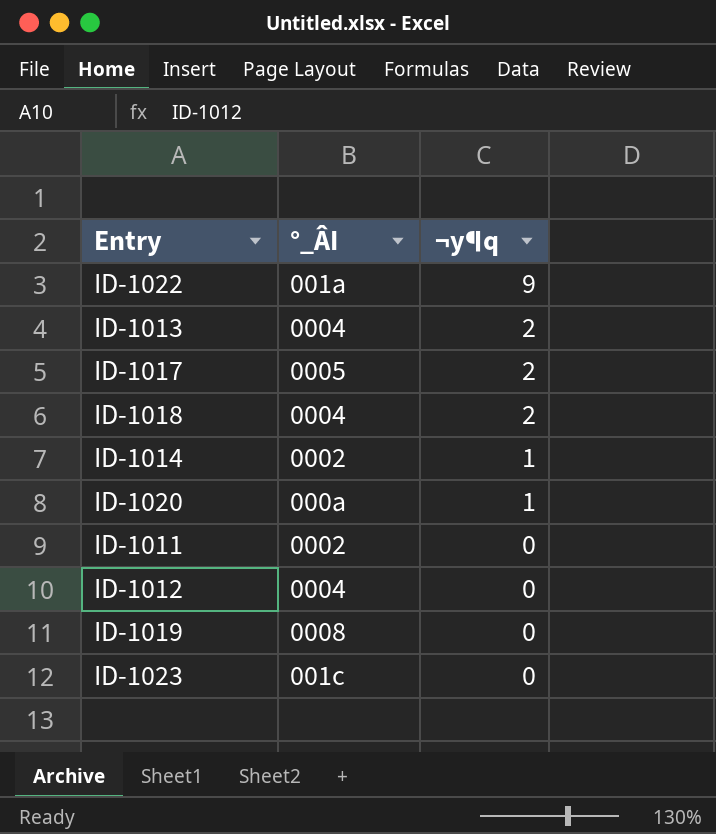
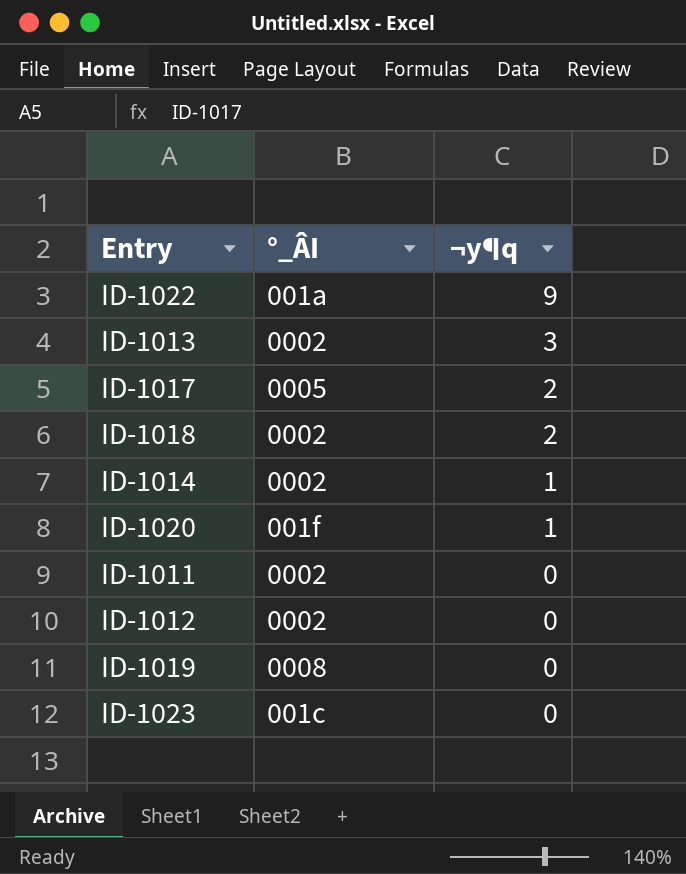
ID-1013 | °_ÂI: 0004 -> 0002
ID-1013 | ¬y¶q: 2 -> 3
ID-1018 | °_ÂI: 0004 -> 0002
ID-1020 | °_ÂI: 000a -> 001f
ID-1012 | °_ÂI: 0004 -> 0002

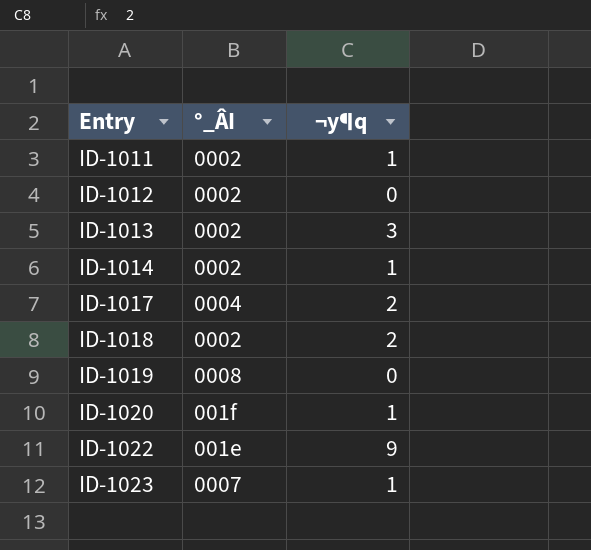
row order: ¬y¶q descending -> Entry ascending
ID-1011 | ¬y¶q: 0 -> 1
ID-1017 | °_ÂI: 0005 -> 0004
ID-1022 | °_ÂI: 001a -> 001e
ID-1023 | °_ÂI: 001c -> 0007
ID-1023 | ¬y¶q: 0 -> 1

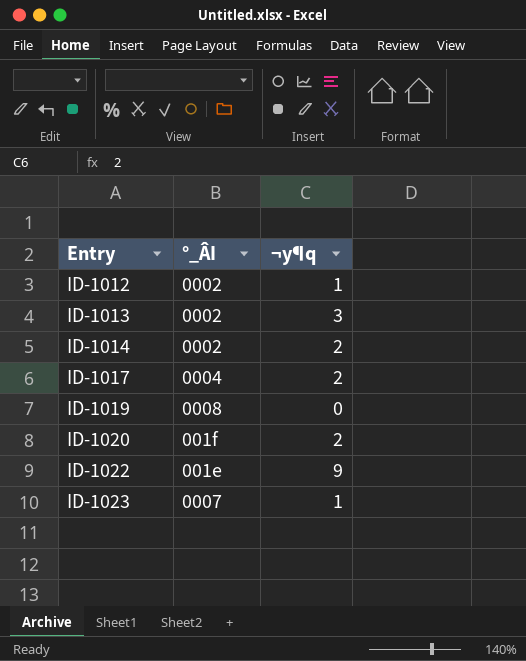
row ID-1011: 0002 | 1 -> none
row ID-1018: 0002 | 2 -> none
ID-1012 | ¬y¶q: 0 -> 1
ID-1014 | ¬y¶q: 1 -> 2
ID-1020 | ¬y¶q: 1 -> 2

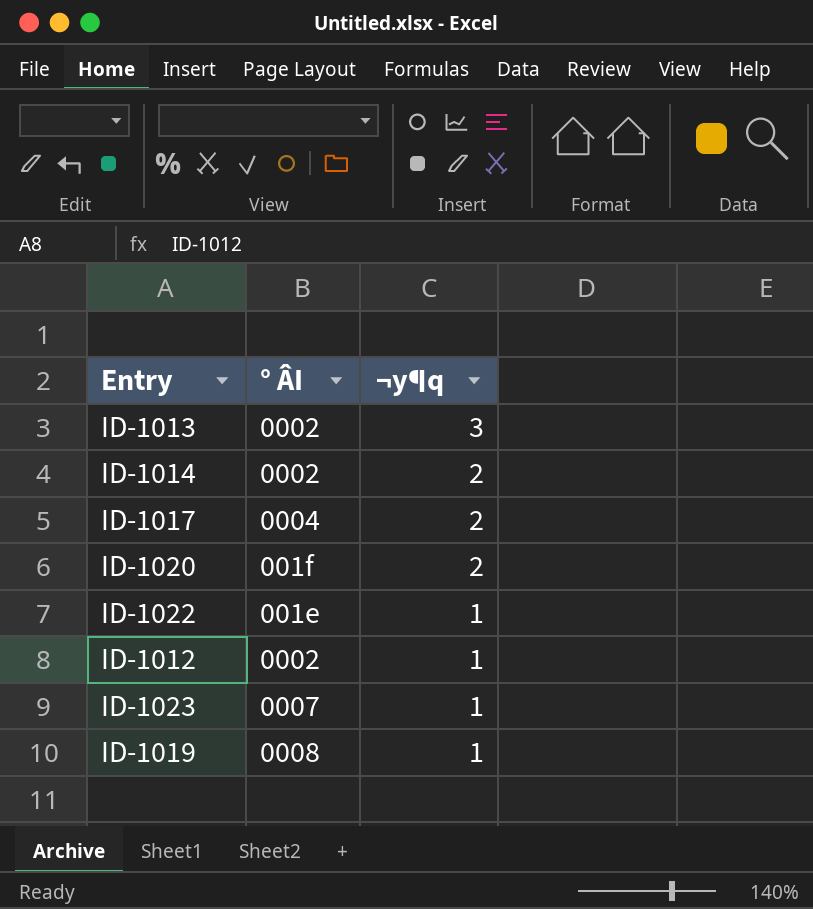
row order: Entry ascending -> ¬y¶q descending
column name: °_ÂI -> ° ÂI
ID-1022 | ¬y¶q: 9 -> 1
ID-1019 | ¬y¶q: 0 -> 1

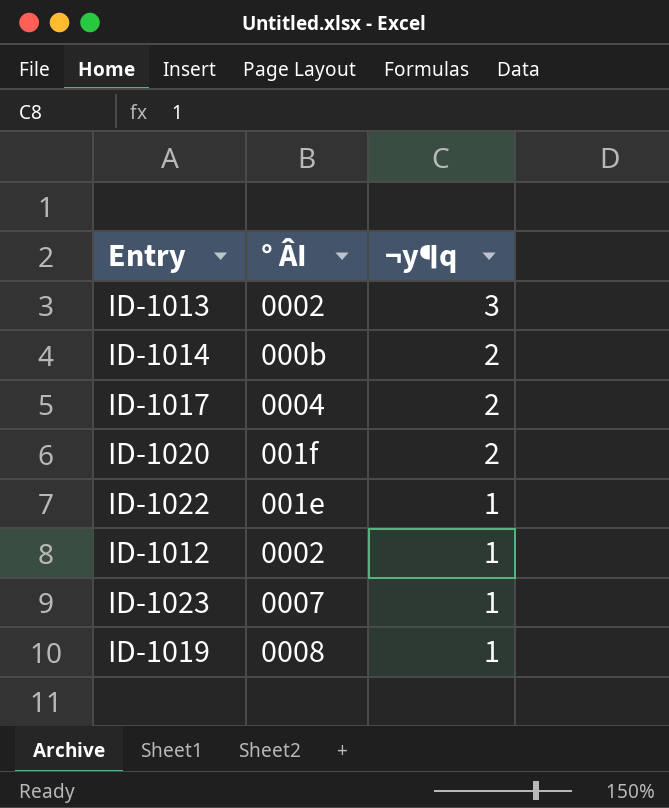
ID-1014 | ° ÂI: 0002 -> 000b

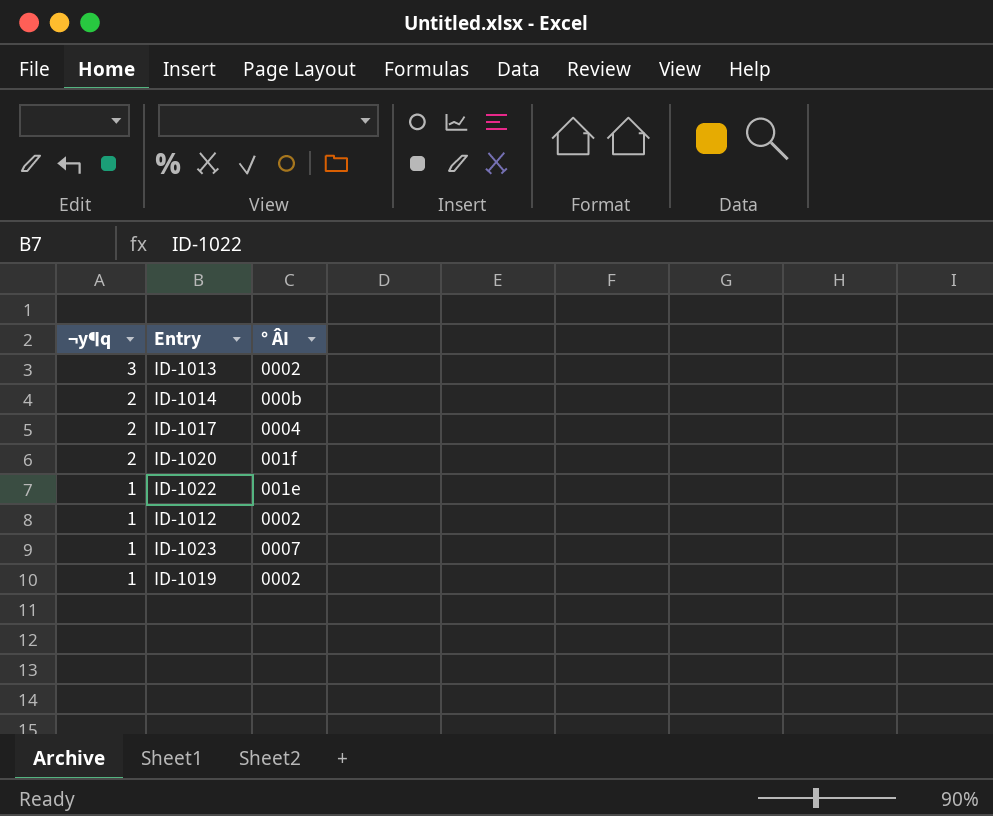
column ¬y¶q | position: 3 -> 1
ID-1019 | ° ÂI: 0008 -> 0002

